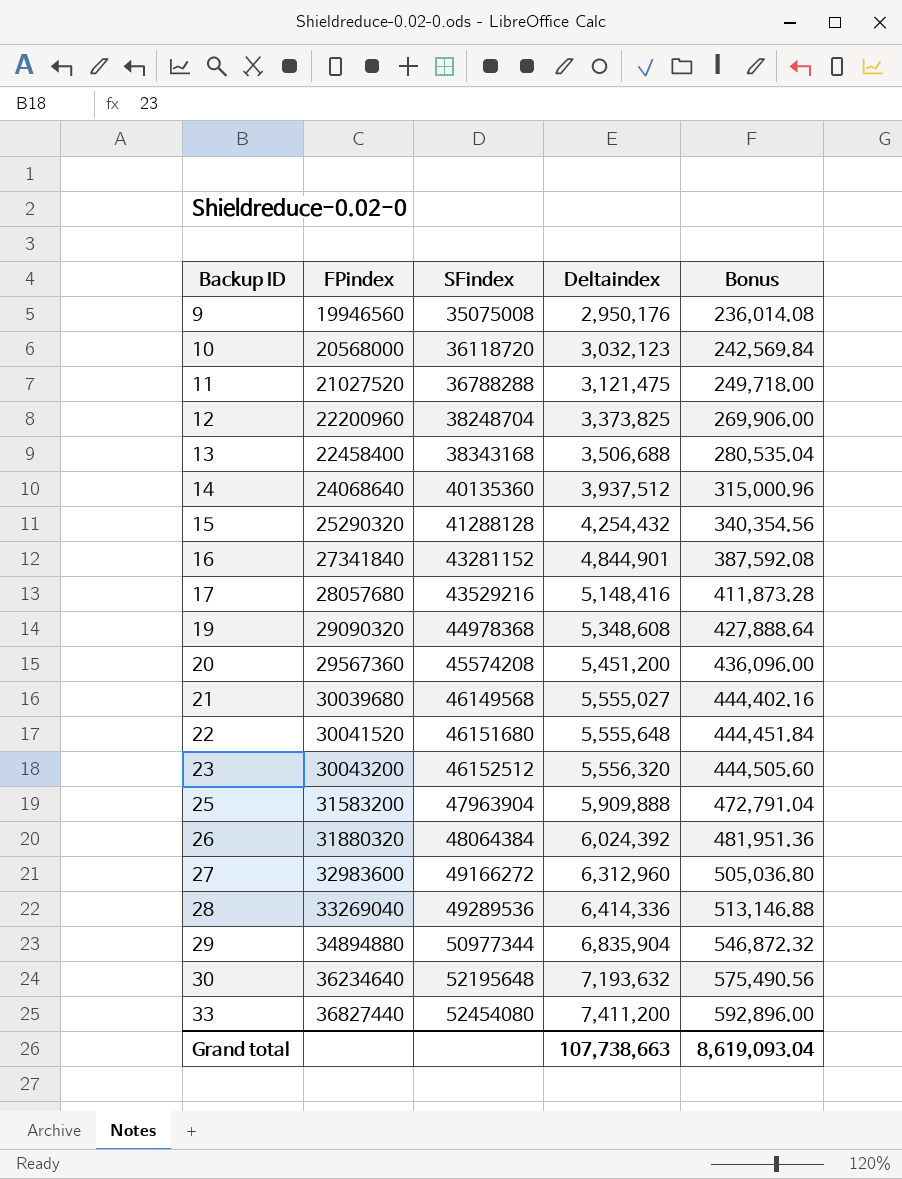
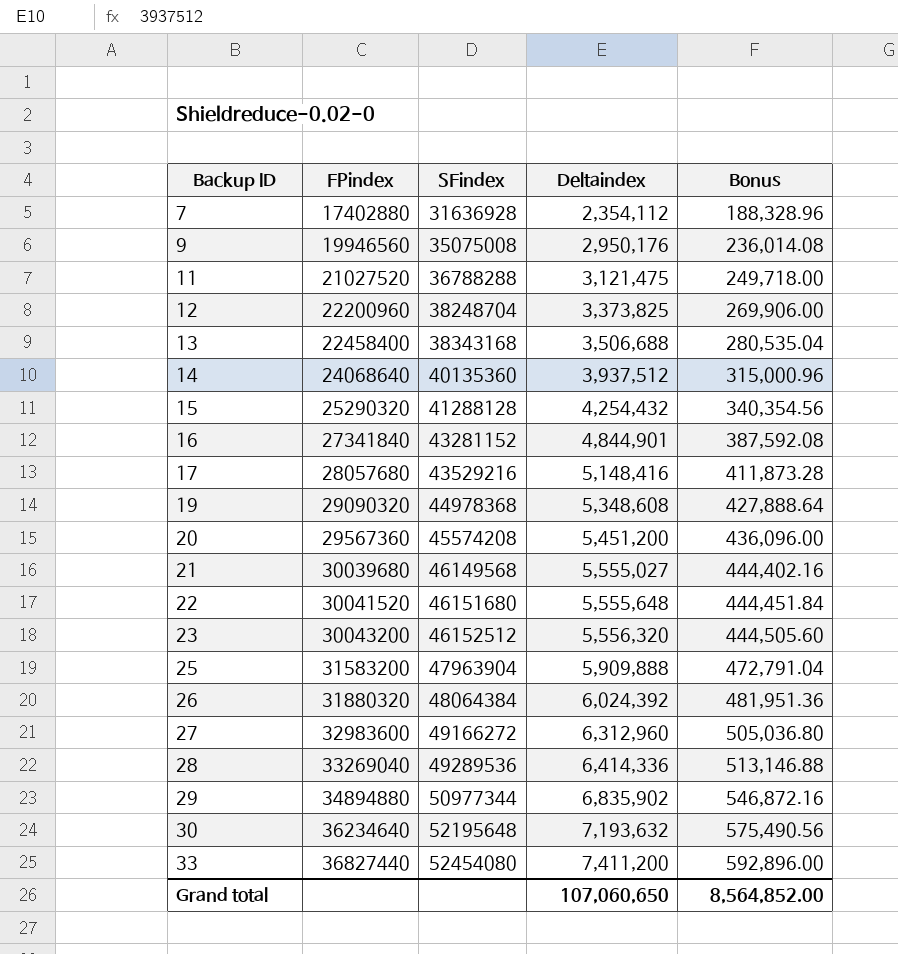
row 10: 20568000 | 36118720 | 3,032,123 | 242,569.84 -> none
row 7: none -> 17402880 | 31636928 | 2,354,112 | 188,328.96
29 | Deltaindex: 6,835,904 -> 6,835,902
29 | Bonus: 546,872.32 -> 546,872.16
Grand total | Deltaindex: 107,738,663 -> 107,060,650
Grand total | Bonus: 8,619,093.04 -> 8,564,852.00

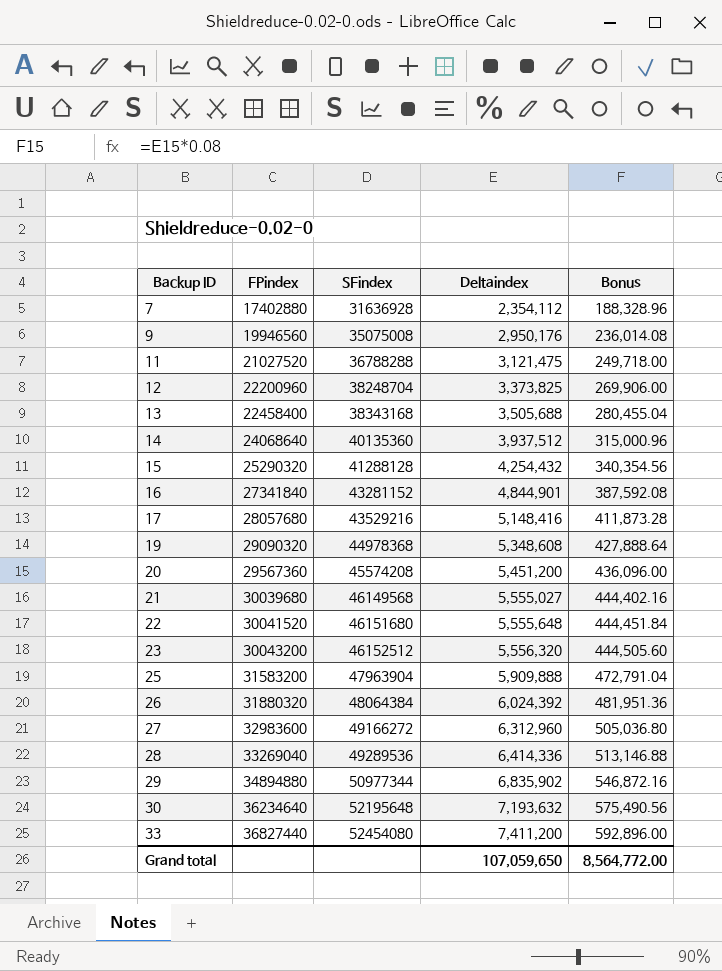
13 | Deltaindex: 3,506,688 -> 3,505,688
13 | Bonus: 280,535.04 -> 280,455.04
Grand total | Deltaindex: 107,060,650 -> 107,059,650
Grand total | Bonus: 8,564,852.00 -> 8,564,772.00

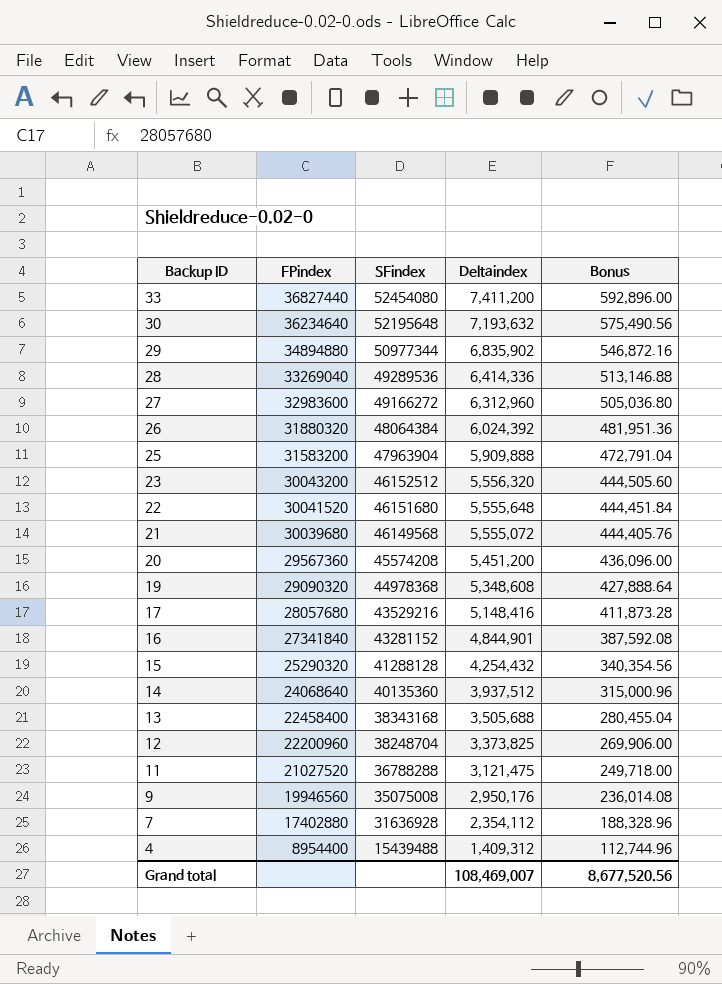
row order: Backup ID ascending -> Backup ID descending
21 | Deltaindex: 5,555,027 -> 5,555,072
21 | Bonus: 444,402.16 -> 444,405.76
row 4: none -> 8954400 | 15439488 | 1,409,312 | 112,744.96
Grand total | Deltaindex: 107,059,650 -> 108,469,007
Grand total | Bonus: 8,564,772.00 -> 8,677,520.56

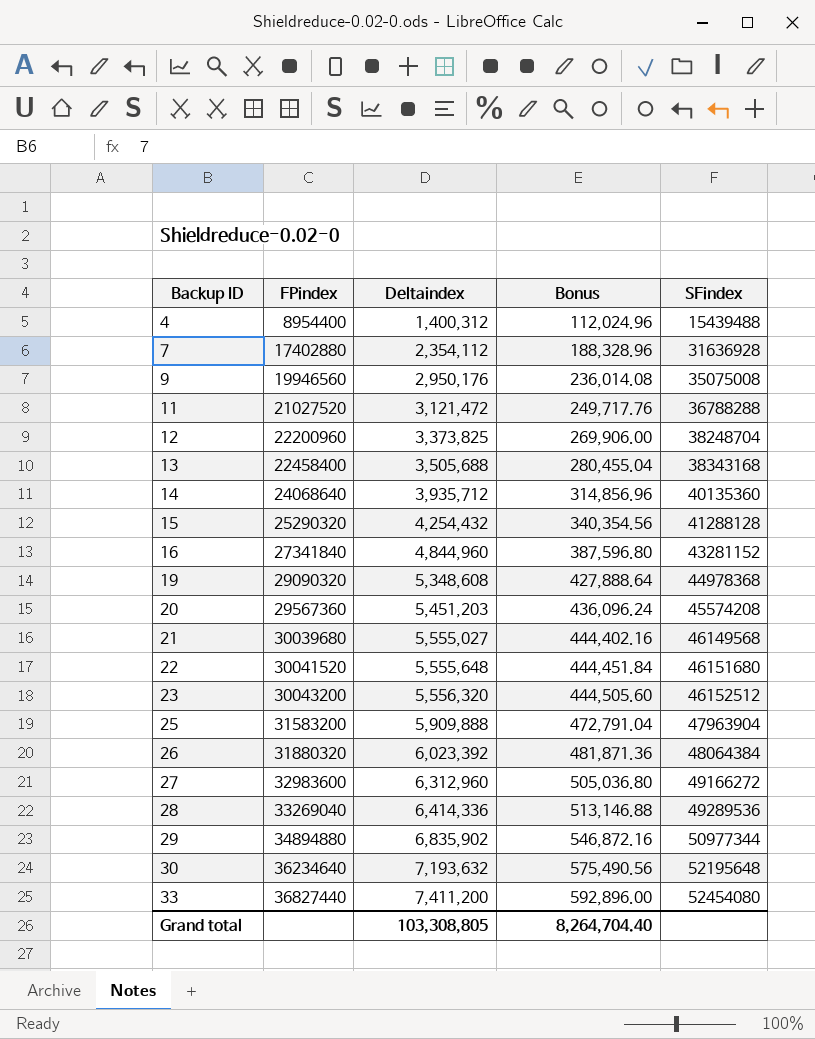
row order: Backup ID descending -> Backup ID ascending
column SFindex | position: 3 -> 5
row 17: 28057680 | 43529216 | 5,148,416 | 411,873.28 -> none
4 | Deltaindex: 1,409,312 -> 1,400,312
4 | Bonus: 112,744.96 -> 112,024.96
11 | Deltaindex: 3,121,475 -> 3,121,472
11 | Bonus: 249,718.00 -> 249,717.76
14 | Deltaindex: 3,937,512 -> 3,935,712
14 | Bonus: 315,000.96 -> 314,856.96
16 | Deltaindex: 4,844,901 -> 4,844,960
16 | Bonus: 387,592.08 -> 387,596.80
20 | Deltaindex: 5,451,200 -> 5,451,203
20 | Bonus: 436,096.00 -> 436,096.24
21 | Deltaindex: 5,555,072 -> 5,555,027
21 | Bonus: 444,405.76 -> 444,402.16
26 | Deltaindex: 6,024,392 -> 6,023,392
26 | Bonus: 481,951.36 -> 481,871.36
Grand total | Deltaindex: 108,469,007 -> 103,308,805
Grand total | Bonus: 8,677,520.56 -> 8,264,704.40

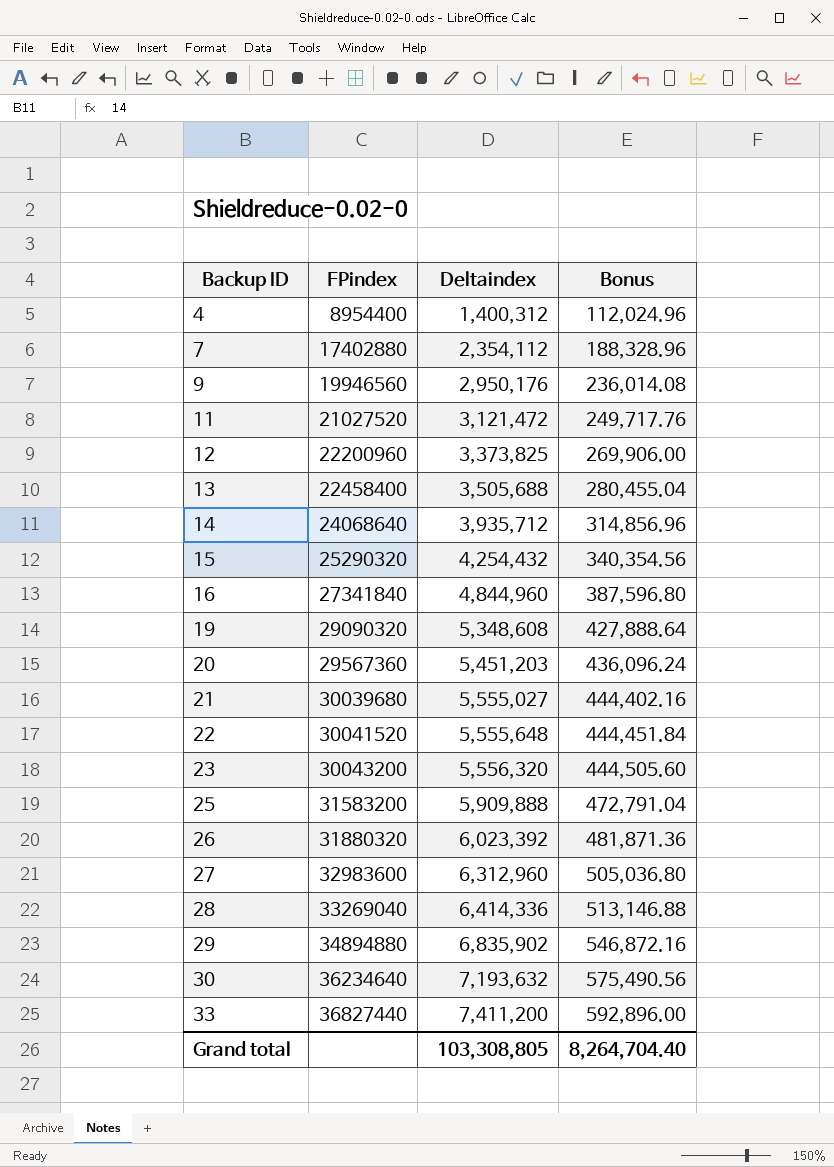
column SFindex | position: 5 -> none

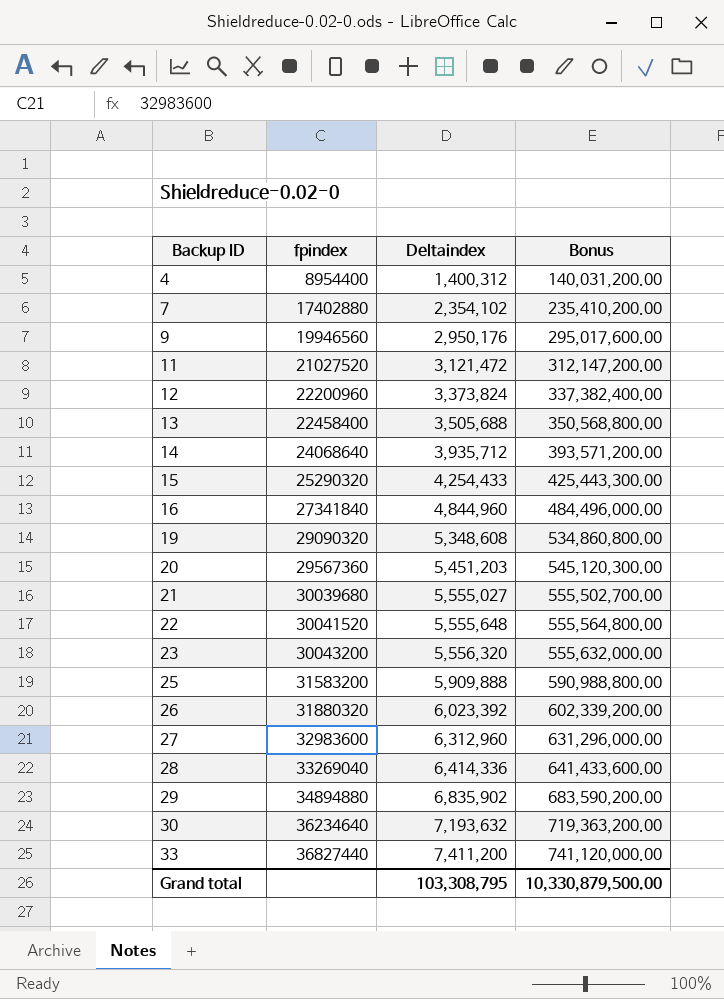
column name: FPindex -> fpindex
column Bonus | formula: [Deltaindex] * 0.08 -> [Deltaindex] * 100
7 | Deltaindex: 2,354,112 -> 2,354,102
12 | Deltaindex: 3,373,825 -> 3,373,824
15 | Deltaindex: 4,254,432 -> 4,254,433
Grand total | Deltaindex: 103,308,805 -> 103,308,795
Grand total | Bonus: 8,264,704.40 -> 10,330,879,500.00

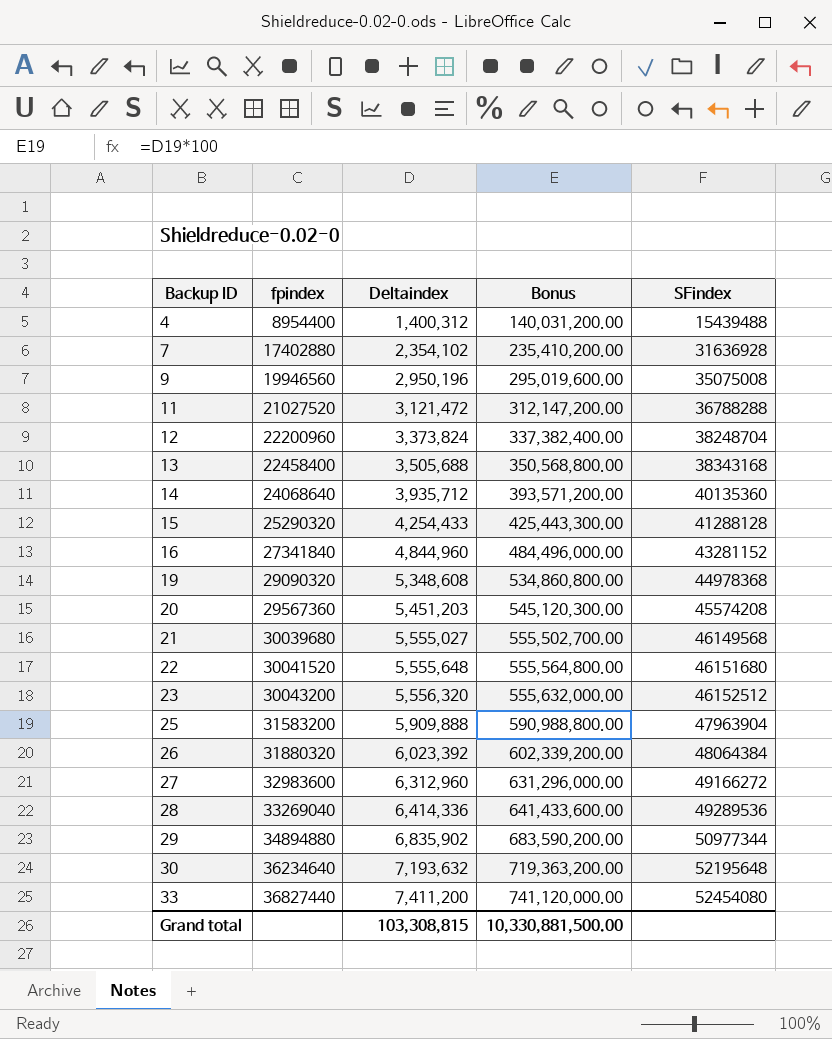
column SFindex | position: none -> 5
9 | Deltaindex: 2,950,176 -> 2,950,196
9 | Bonus: 295,017,600.00 -> 295,019,600.00
Grand total | Deltaindex: 103,308,795 -> 103,308,815
Grand total | Bonus: 10,330,879,500.00 -> 10,330,881,500.00

